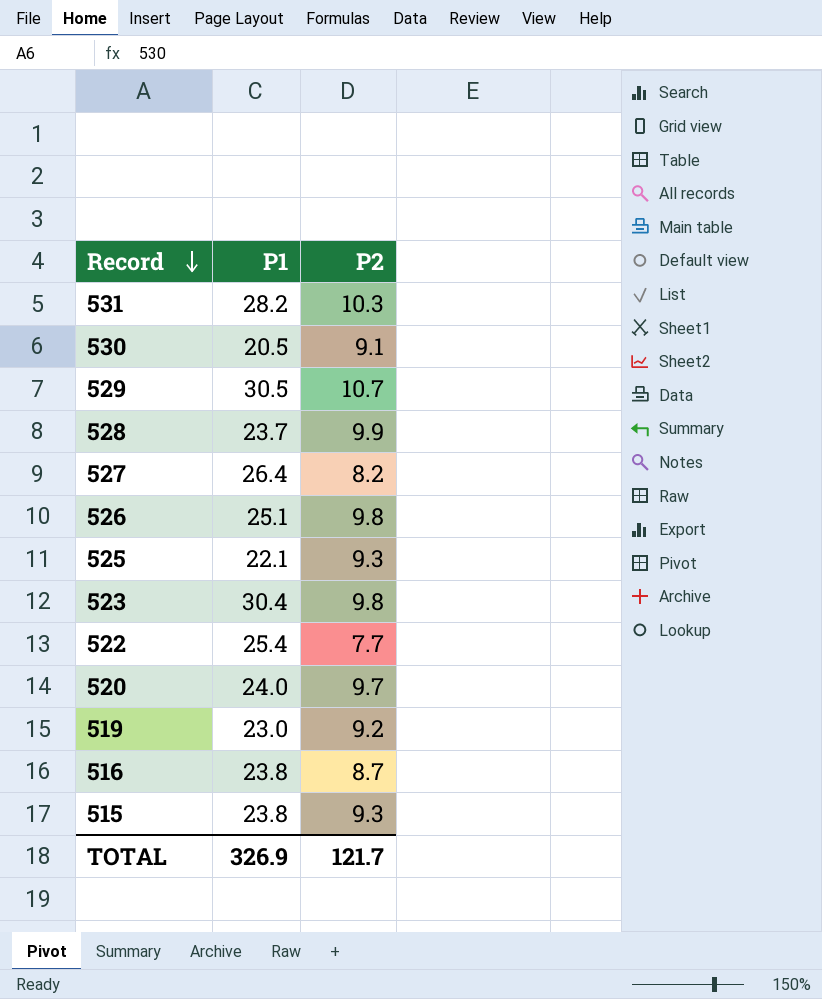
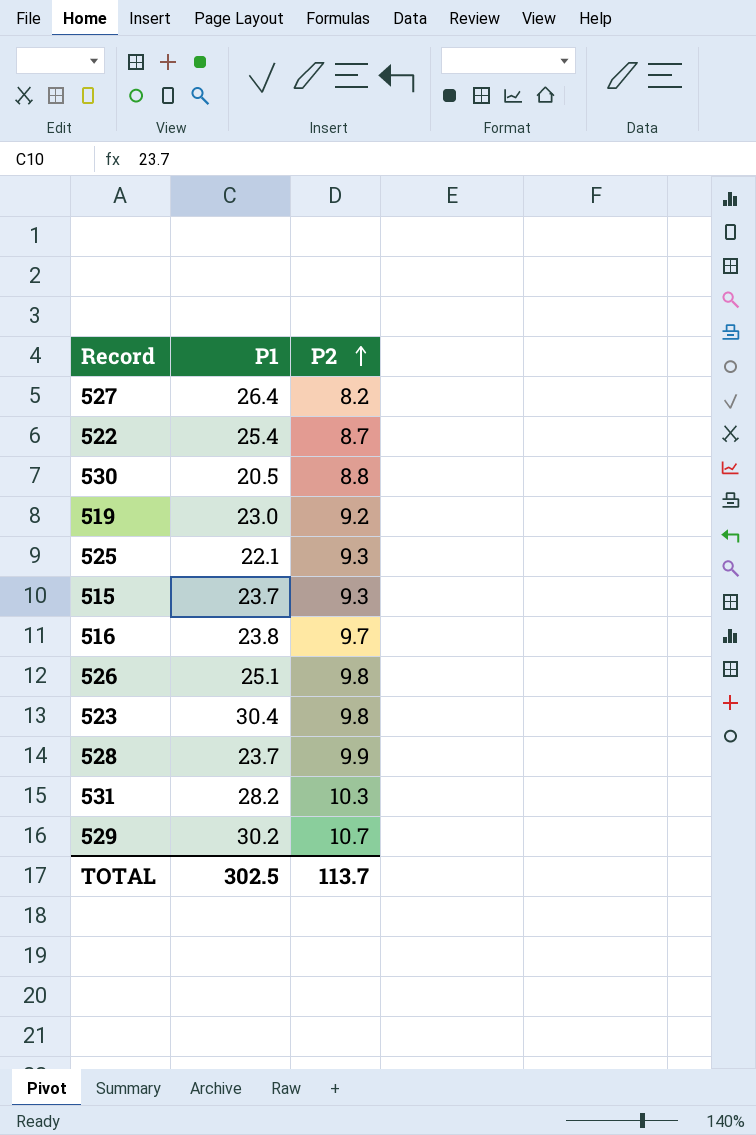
row order: Record descending -> P2 ascending
row 520: 24.0 | 9.7 -> none
522 | P2: 7.7 -> 8.7
530 | P2: 9.1 -> 8.8
515 | P1: 23.8 -> 23.7
516 | P2: 8.7 -> 9.7
529 | P1: 30.5 -> 30.2
TOTAL | P1: 326.9 -> 302.5
TOTAL | P2: 121.7 -> 113.7

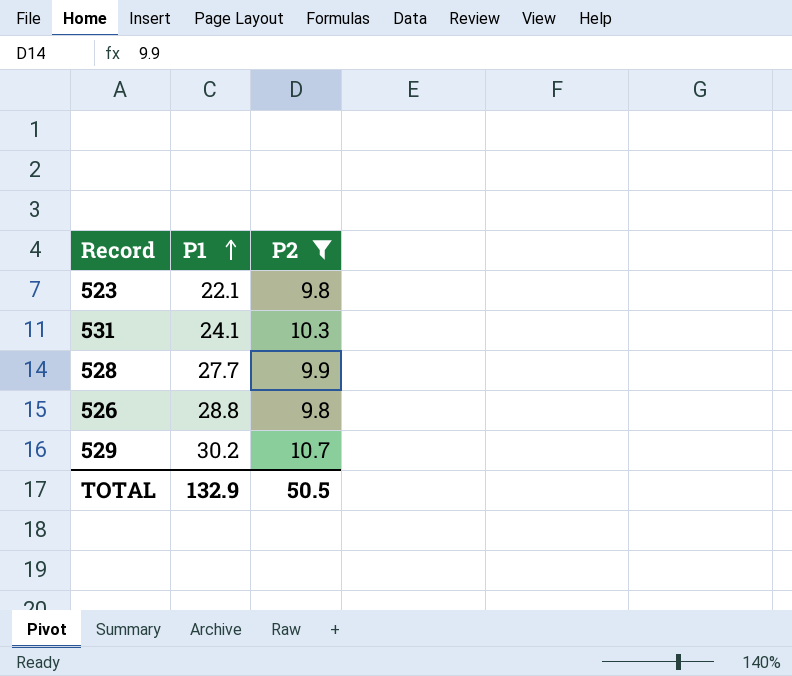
filter: none -> P2 >= 9.8
row order: P2 ascending -> P1 ascending
523 | P1: 30.4 -> 22.1
531 | P1: 28.2 -> 24.1
528 | P1: 23.7 -> 27.7
526 | P1: 25.1 -> 28.8
TOTAL | P1: 302.5 -> 132.9
TOTAL | P2: 113.7 -> 50.5

